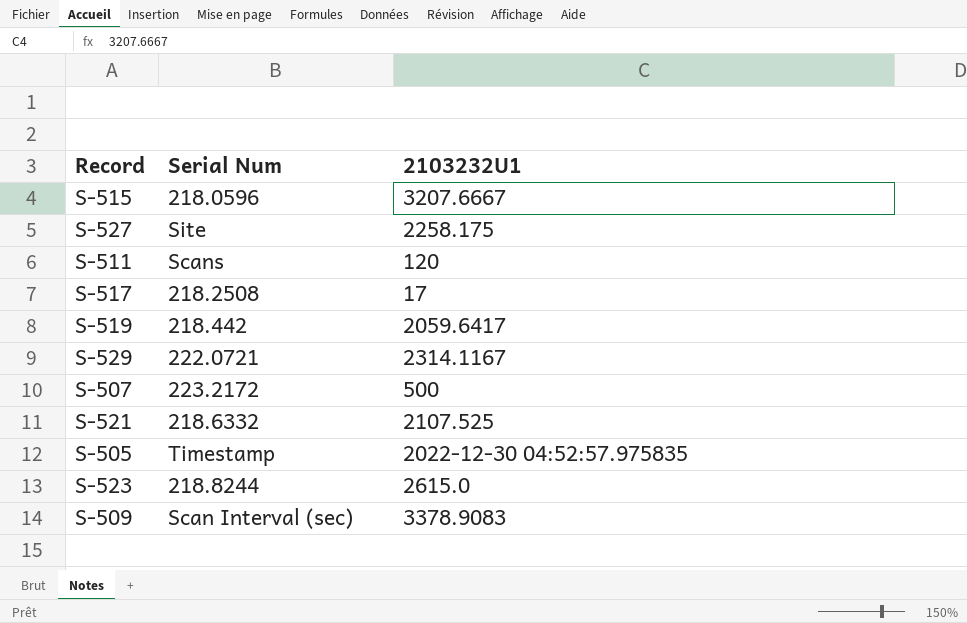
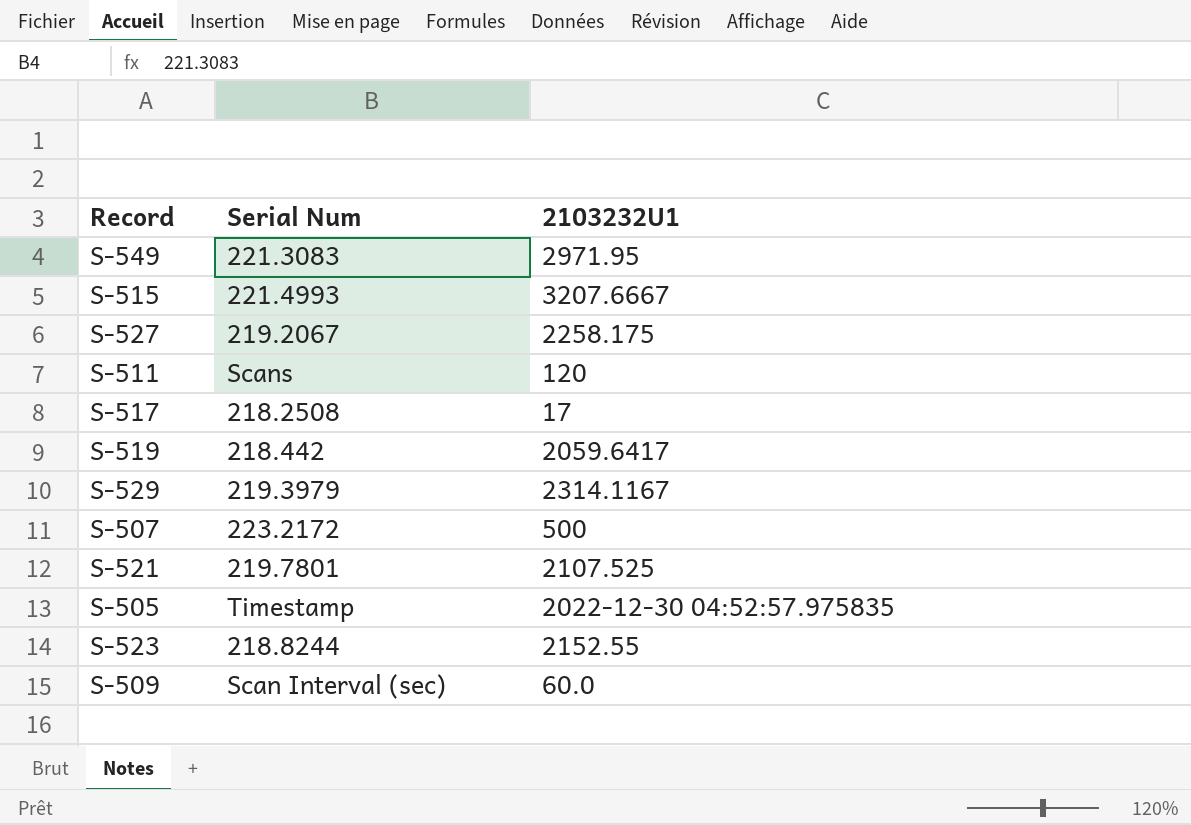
row S-549: none -> 221.3083 | 2971.95
S-515 | Serial Num: 218.0596 -> 221.4993
S-527 | Serial Num: Site -> 219.2067
S-529 | Serial Num: 222.0721 -> 219.3979
S-521 | Serial Num: 218.6332 -> 219.7801
S-523 | 2103232U1: 2615.0 -> 2152.55
S-509 | 2103232U1: 3378.9083 -> 60.0

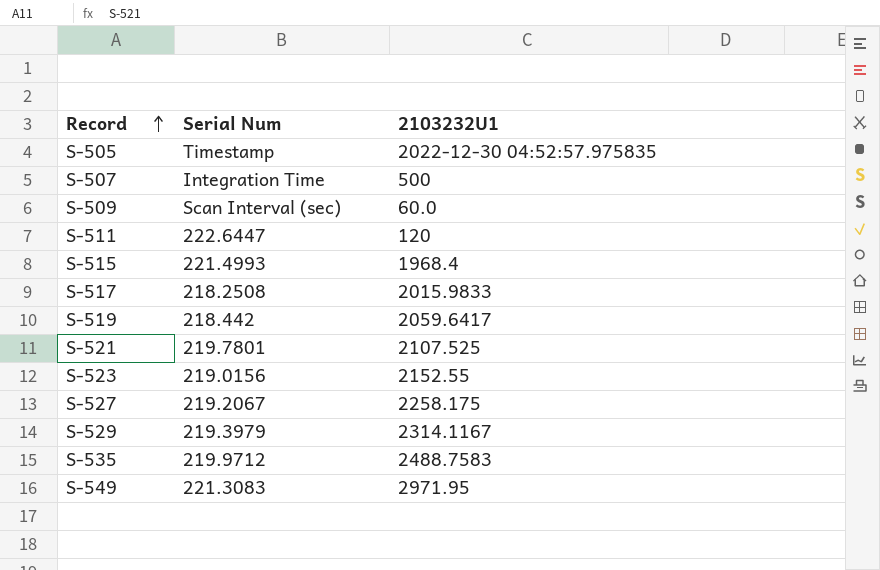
row order: none -> Record ascending
S-507 | Serial Num: 223.2172 -> Integration Time
S-511 | Serial Num: Scans -> 222.6447
S-515 | 2103232U1: 3207.6667 -> 1968.4
S-517 | 2103232U1: 17 -> 2015.9833
S-523 | Serial Num: 218.8244 -> 219.0156
row S-535: none -> 219.9712 | 2488.7583

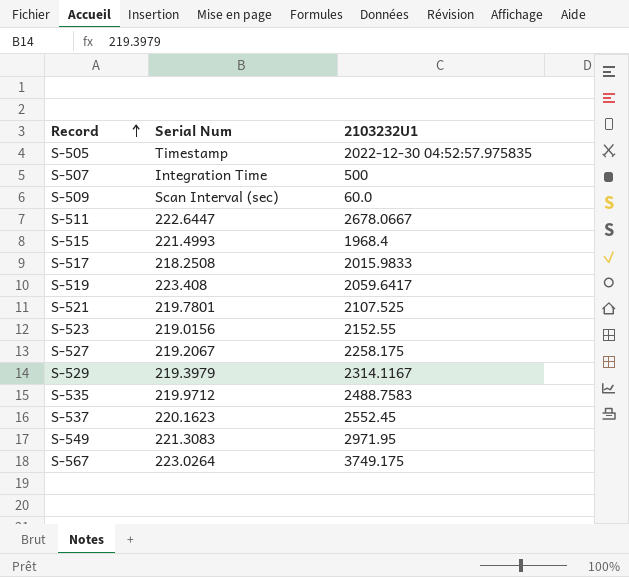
S-511 | 2103232U1: 120 -> 2678.0667
S-519 | Serial Num: 218.442 -> 223.408
row S-537: none -> 220.1623 | 2552.45
row S-567: none -> 223.0264 | 3749.175

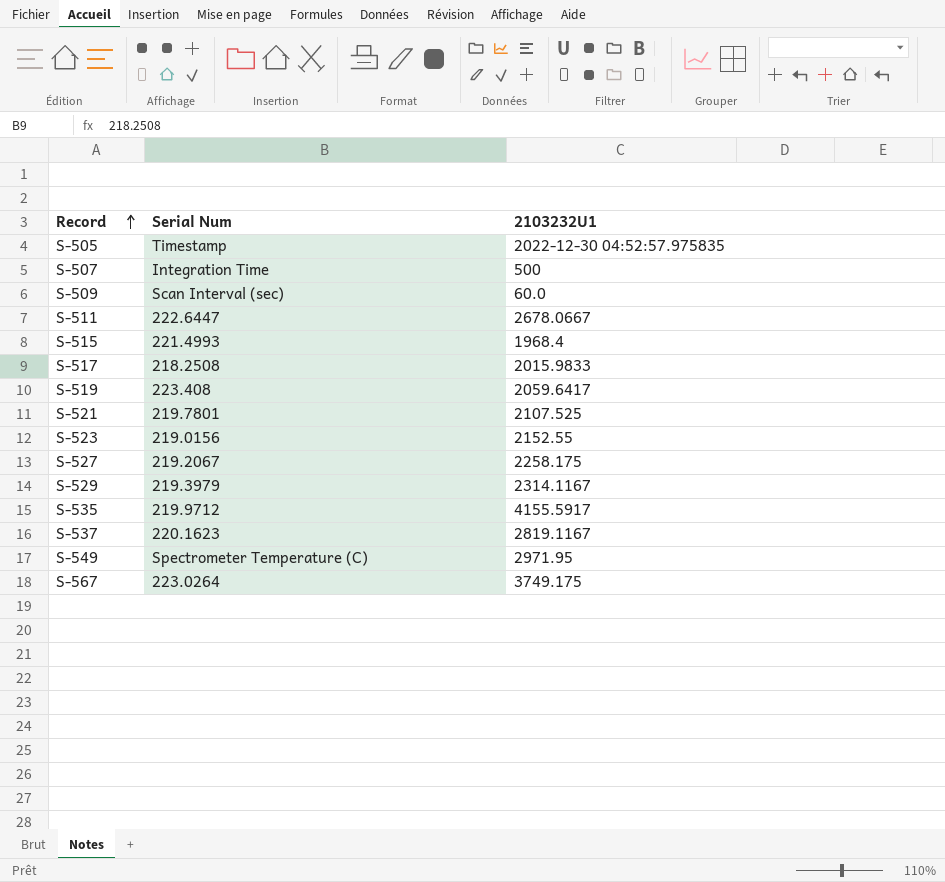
S-535 | 2103232U1: 2488.7583 -> 4155.5917
S-537 | 2103232U1: 2552.45 -> 2819.1167
S-549 | Serial Num: 221.3083 -> Spectrometer Temperature (C)

